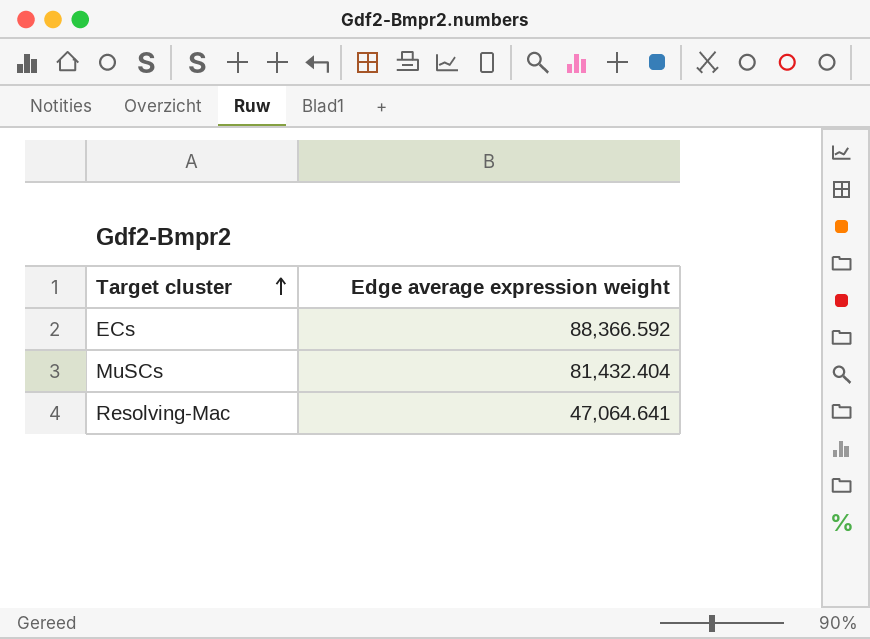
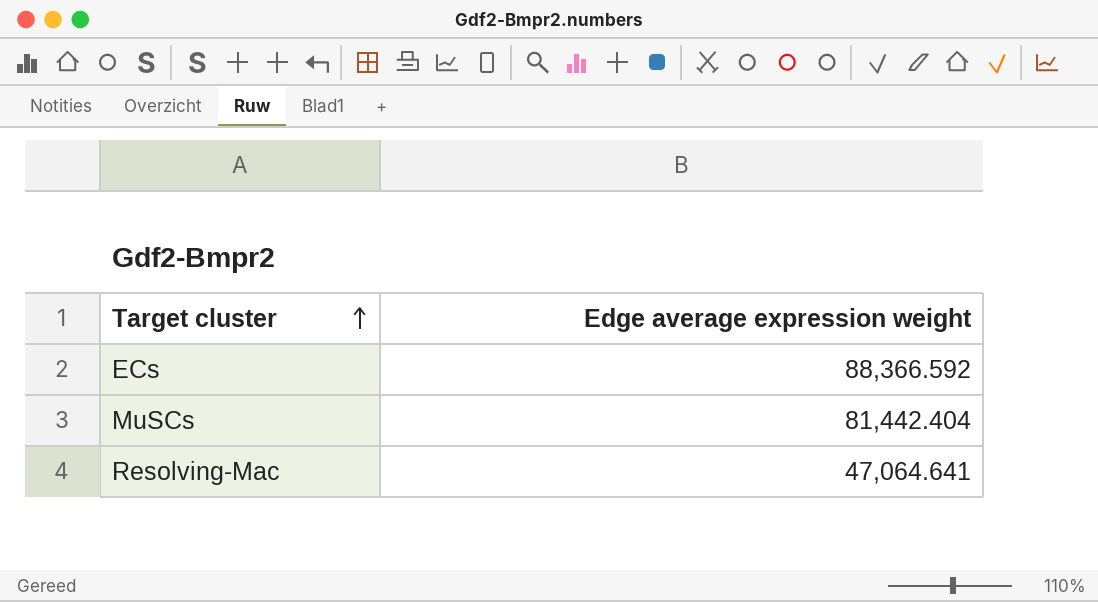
MuSCs | Edge average expression weight: 81,432.404 -> 81,442.404

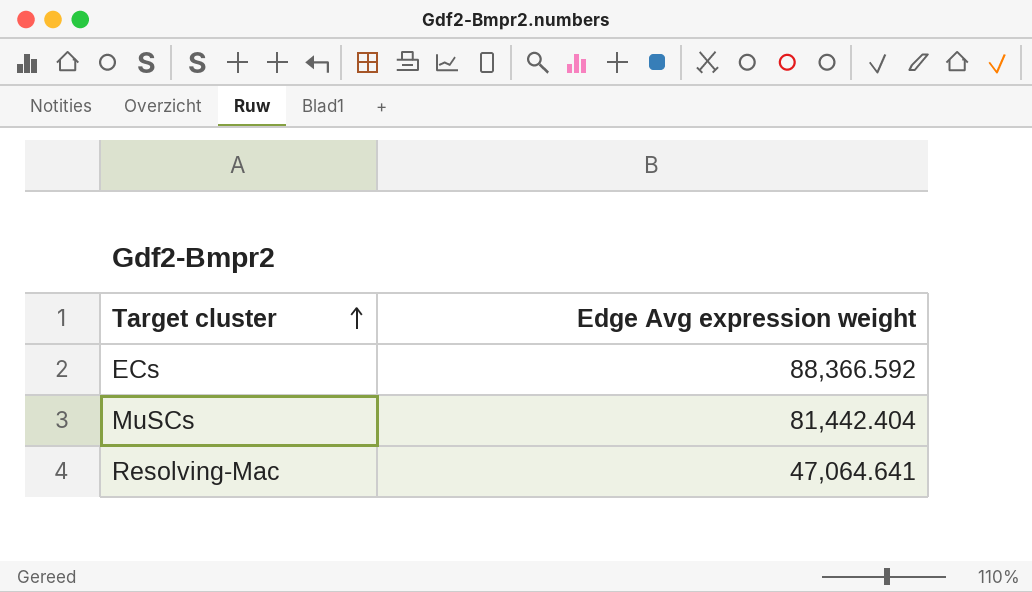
column name: Edge average expression weight -> Edge Avg expression weight

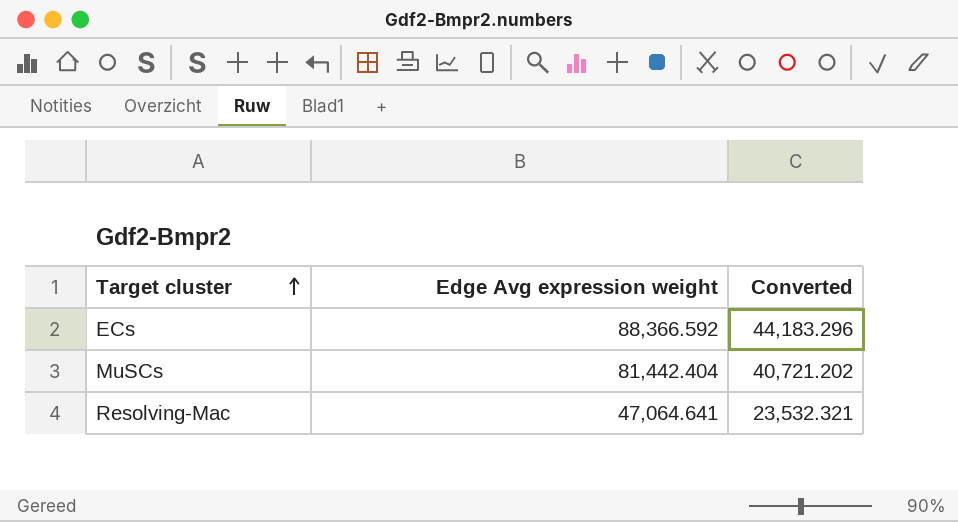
column Converted | formula: none -> [Edge Avg expression weight] * 0.5

